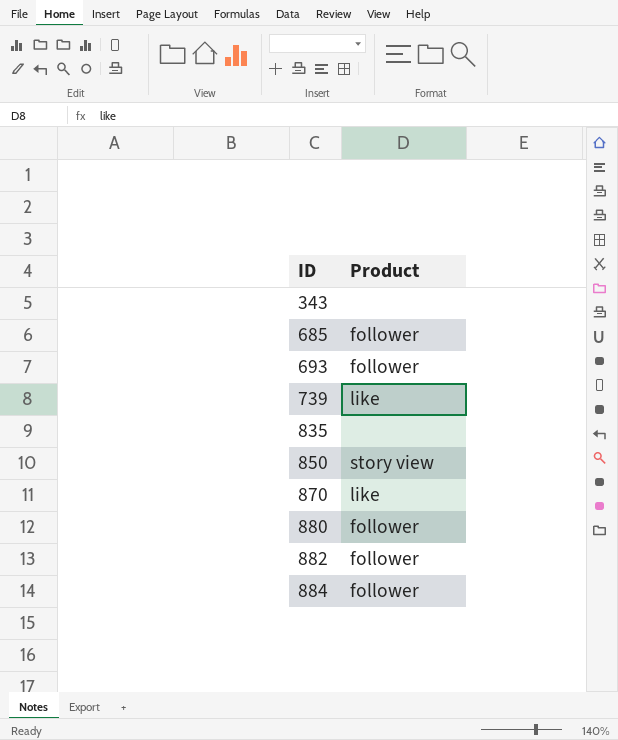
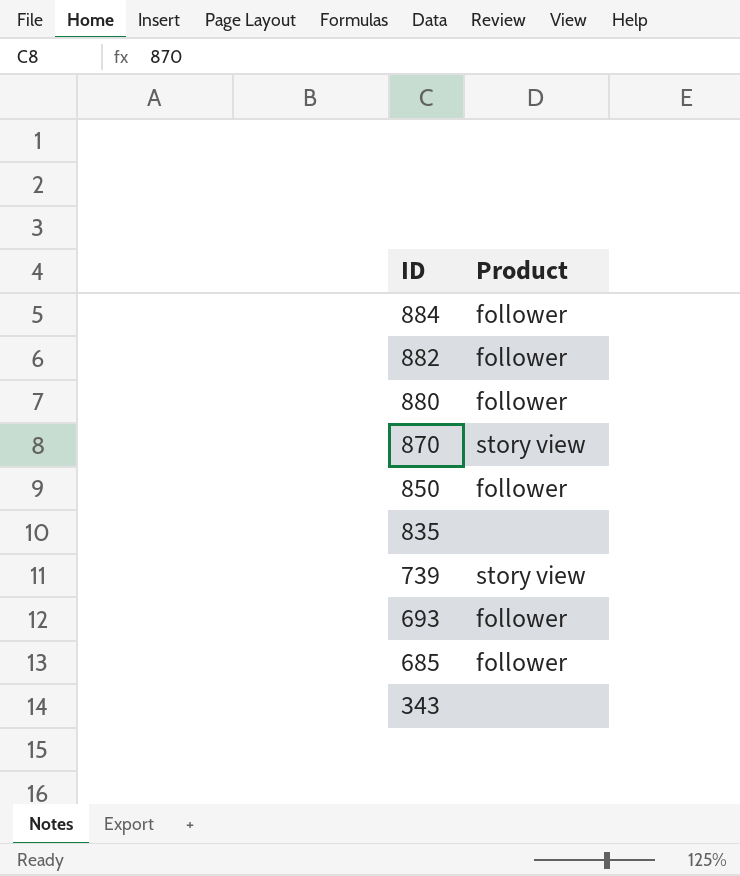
row order: ID ascending -> ID descending
870 | Product: like -> story view
850 | Product: story view -> follower
739 | Product: like -> story view

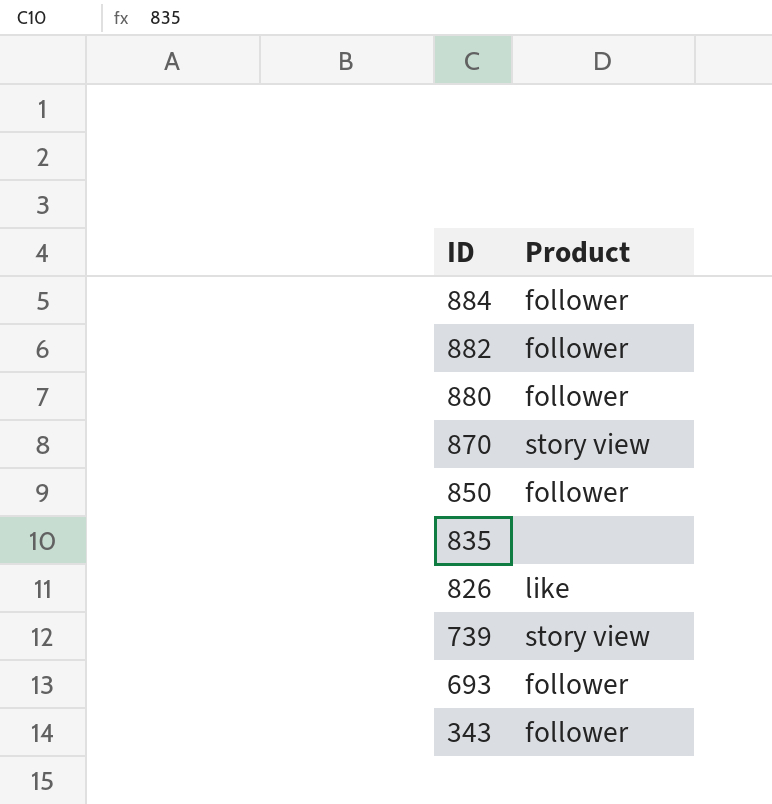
row 685: follower -> none
row 826: none -> like
343 | Product: none -> follower

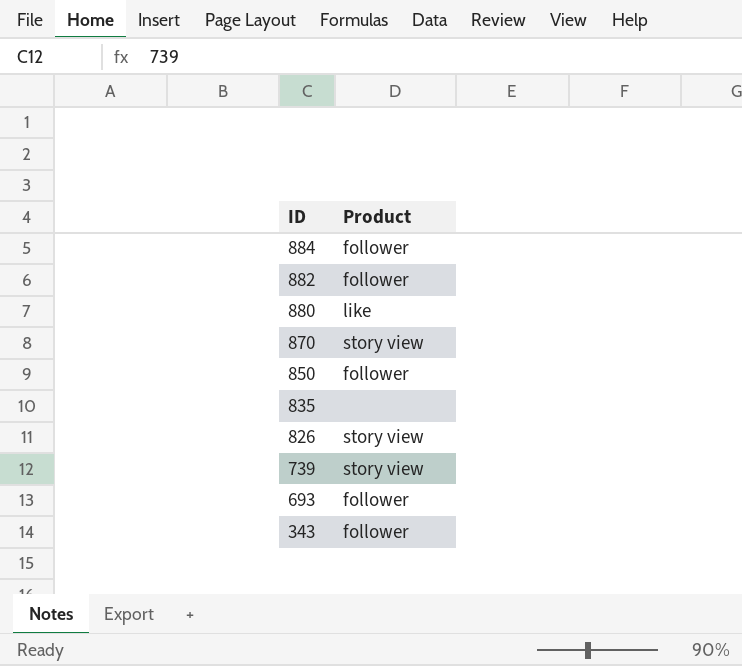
880 | Product: follower -> like
826 | Product: like -> story view

